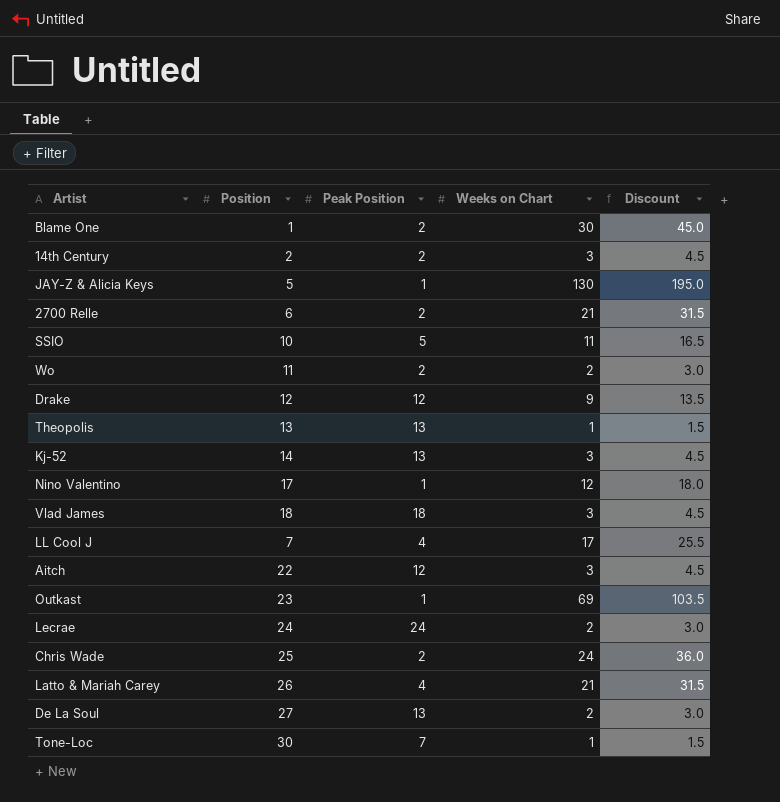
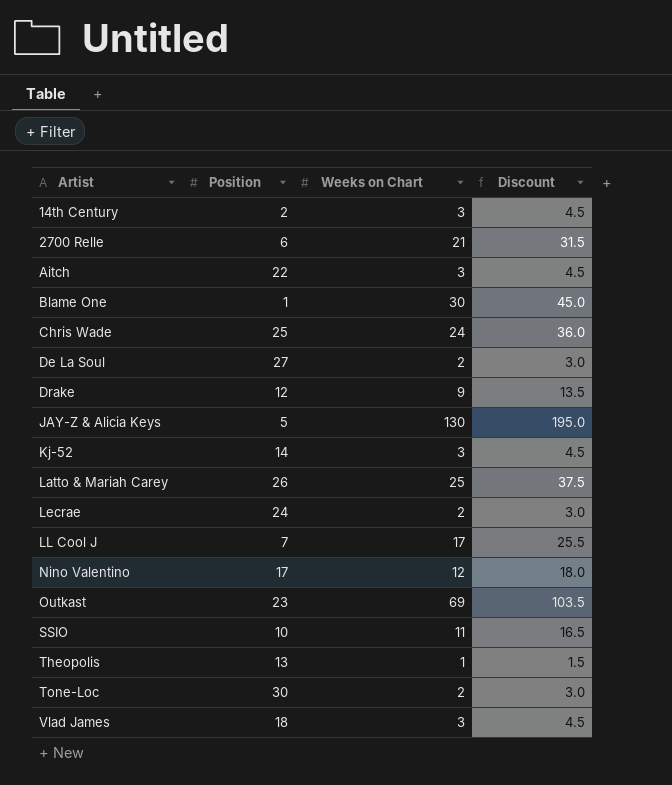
row order: none -> Artist ascending
column Peak Position | position: 3 -> none
row Wo: 11 | 2 | 2 | 3.0 -> none
Latto & Mariah Carey | Weeks on Chart: 21 -> 25
Latto & Mariah Carey | Discount: 31.5 -> 37.5
Tone-Loc | Weeks on Chart: 1 -> 2
Tone-Loc | Discount: 1.5 -> 3.0

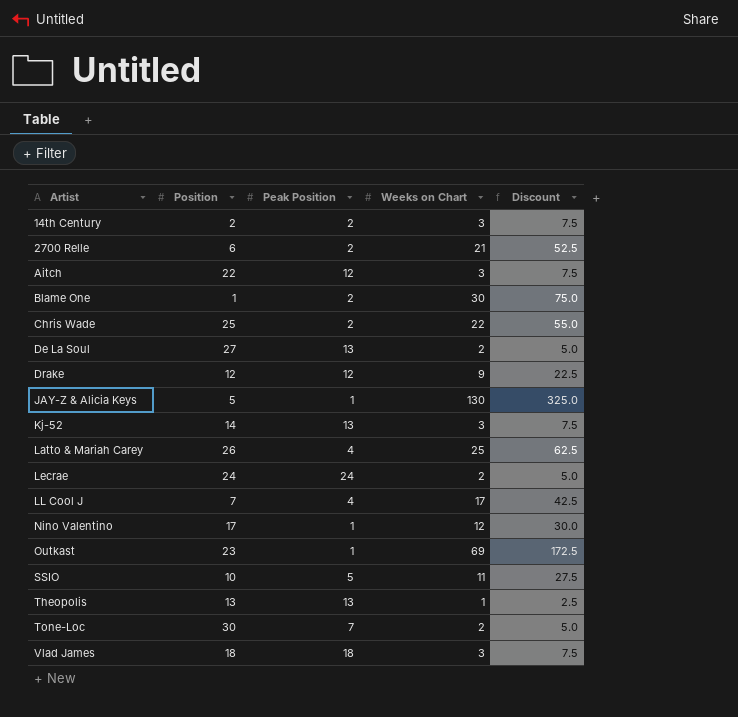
column Peak Position | position: none -> 3
column Discount | formula: [Weeks on Chart] * 1.5 -> [Weeks on Chart] * 2.5
Chris Wade | Weeks on Chart: 24 -> 22

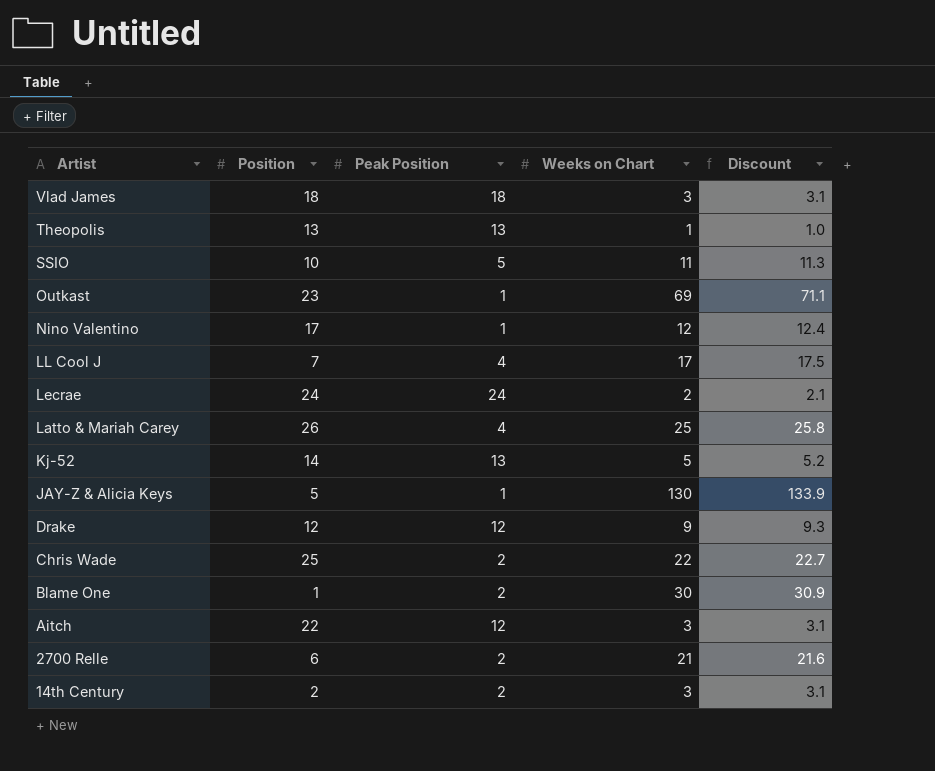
row order: Artist ascending -> Artist descending
column Discount | formula: [Weeks on Chart] * 2.5 -> [Weeks on Chart] * 1.03
row De La Soul: 27 | 13 | 2 | 5.0 -> none
row Tone-Loc: 30 | 7 | 2 | 5.0 -> none
Kj-52 | Weeks on Chart: 3 -> 5

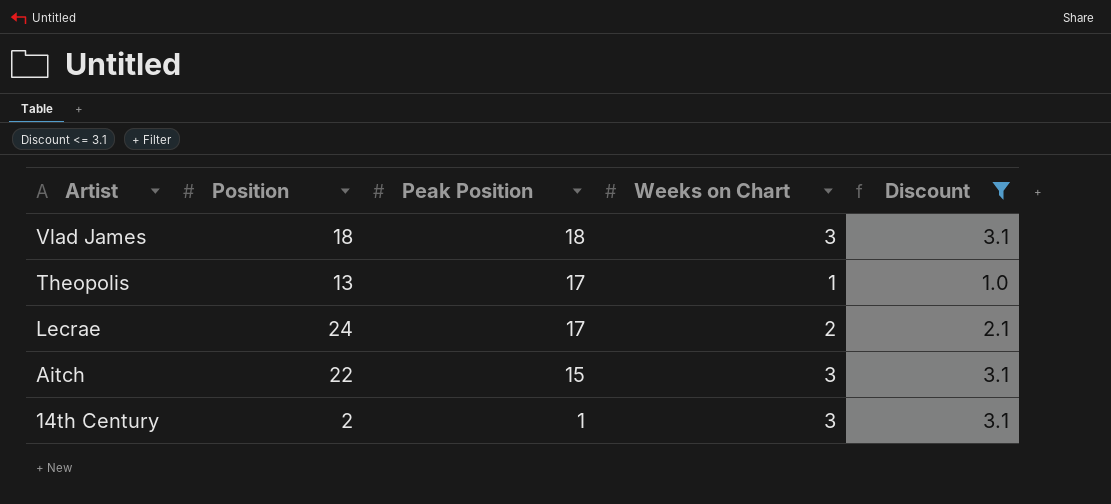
filter: none -> Discount <= 3.1
Theopolis | Peak Position: 13 -> 17
Lecrae | Peak Position: 24 -> 17
Aitch | Peak Position: 12 -> 15
14th Century | Peak Position: 2 -> 1

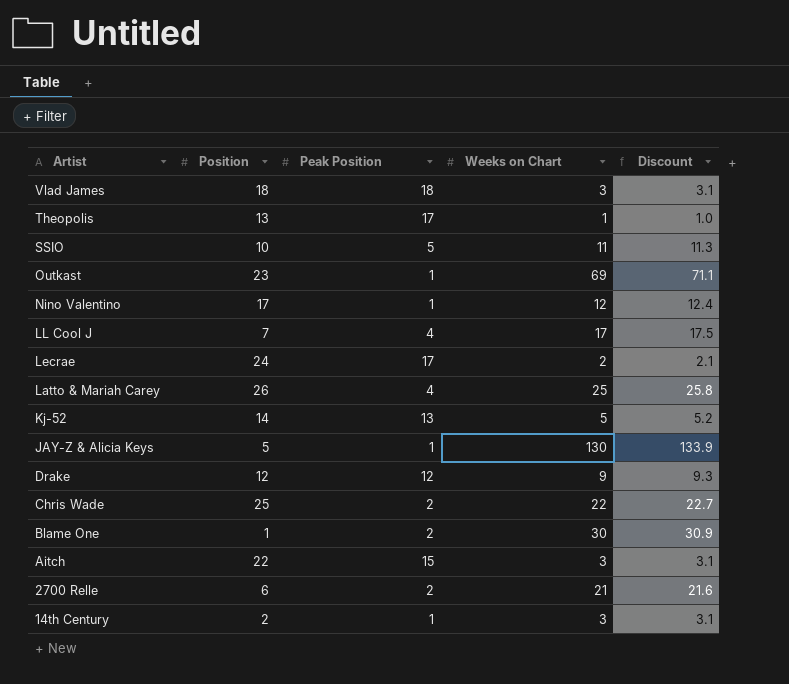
filter: Discount <= 3.1 -> none

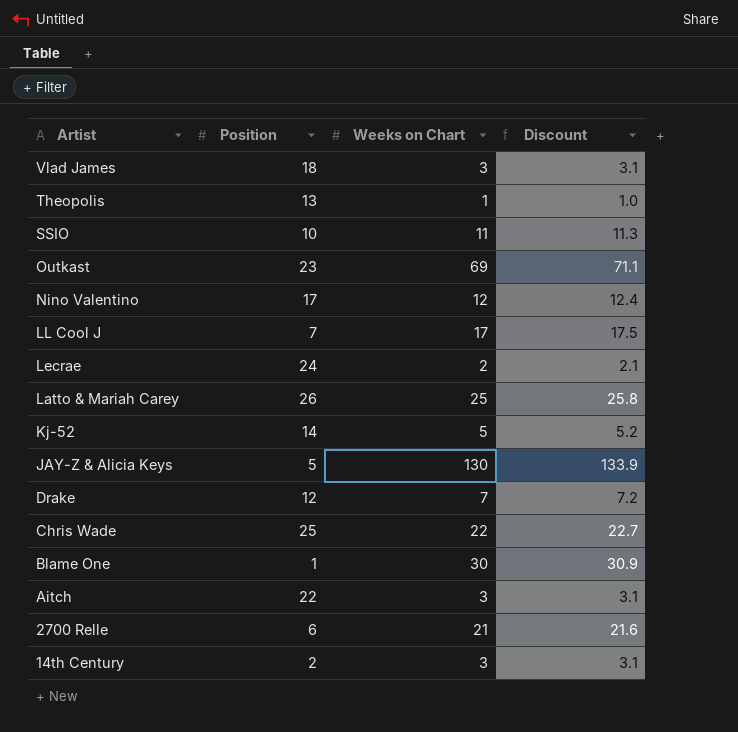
column Peak Position | position: 3 -> none
Drake | Weeks on Chart: 9 -> 7
Drake | Discount: 9.3 -> 7.2

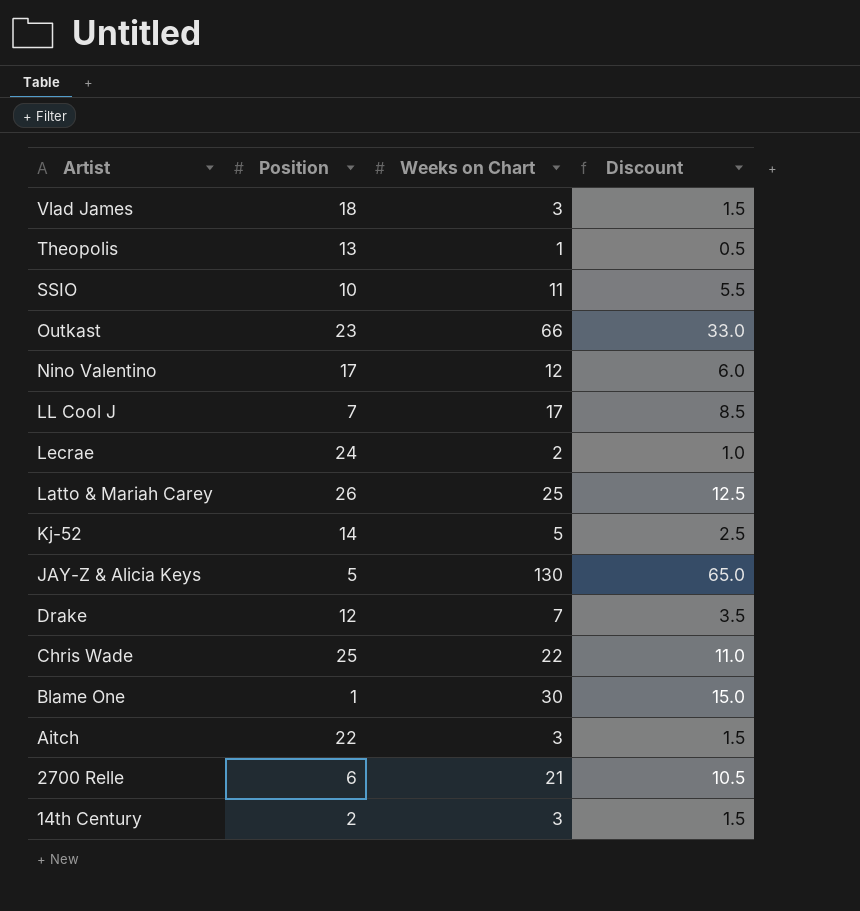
column Discount | formula: [Weeks on Chart] * 1.03 -> [Weeks on Chart] * 0.5
Outkast | Weeks on Chart: 69 -> 66

